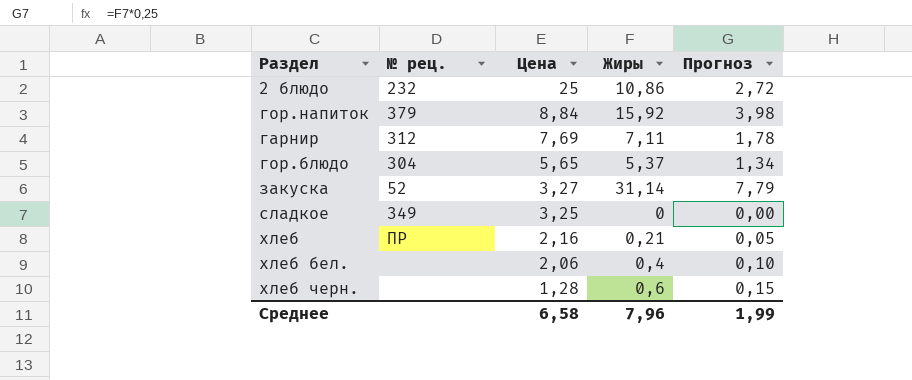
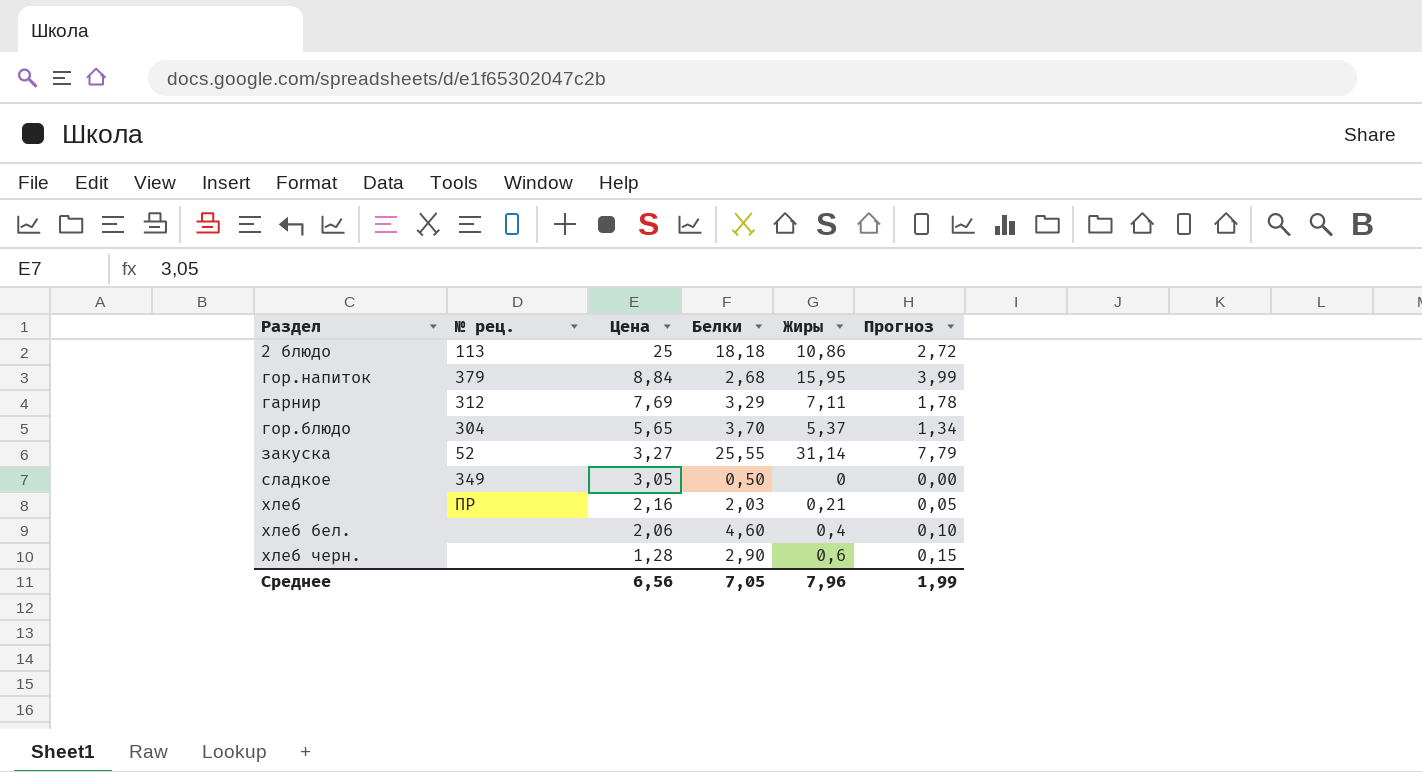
column Белки | position: none -> 4
2 блюдо | № рец.: 232 -> 113
гор.напиток | Жиры: 15,92 -> 15,95
гор.напиток | Прогноз: 3,98 -> 3,99
сладкое | Цена: 3,25 -> 3,05
Среднее | Цена: 6,58 -> 6,56

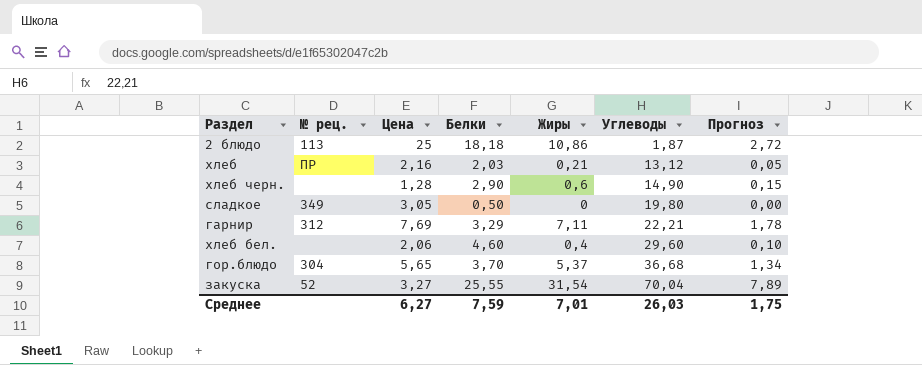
row order: Цена descending -> Углеводы ascending
column Углеводы | position: none -> 6
row гор.напиток: 379 | 8,84 | 2,68 | 15,95 | 3,99 -> none
закуска | Жиры: 31,14 -> 31,54
закуска | Прогноз: 7,79 -> 7,89
Среднее | Цена: 6,56 -> 6,27
Среднее | Белки: 7,05 -> 7,59
Среднее | Жиры: 7,96 -> 7,01
Среднее | Прогноз: 1,99 -> 1,75

